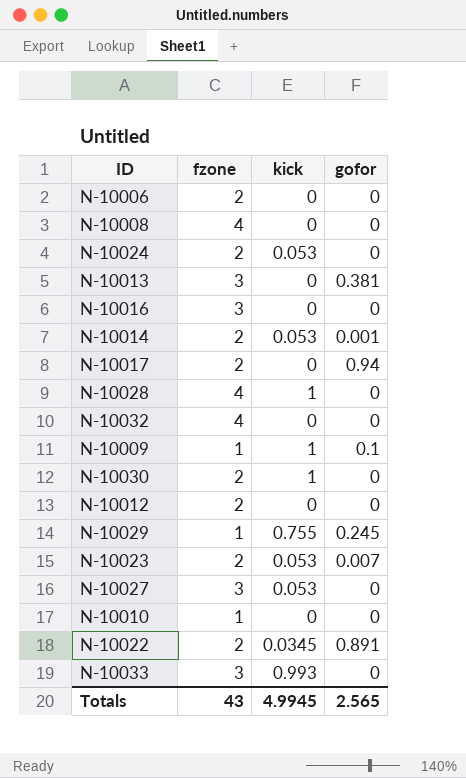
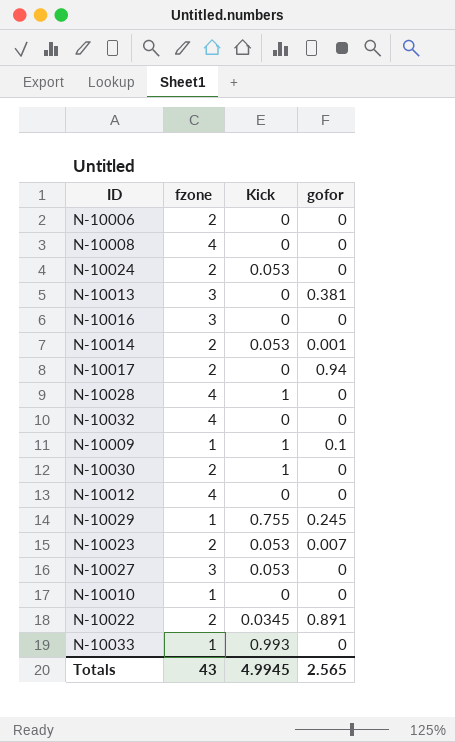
column name: kick -> Kick
N-10012 | fzone: 2 -> 4
N-10033 | fzone: 3 -> 1

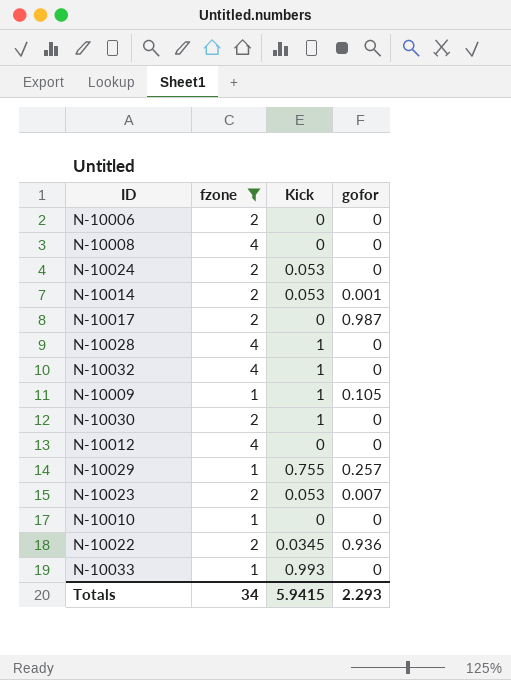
filter: none -> fzone != 3
N-10017 | gofor: 0.94 -> 0.987
N-10032 | Kick: 0 -> 1
N-10009 | gofor: 0.1 -> 0.105
N-10029 | gofor: 0.245 -> 0.257
N-10022 | gofor: 0.891 -> 0.936
Totals | fzone: 43 -> 34
Totals | Kick: 4.9945 -> 5.9415
Totals | gofor: 2.565 -> 2.293

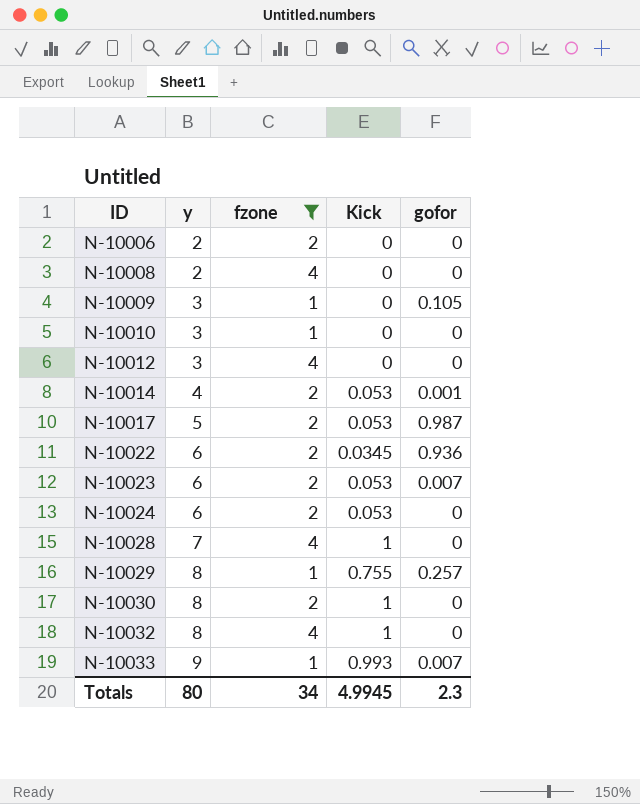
row order: none -> ID ascending
column y | position: none -> 2
N-10009 | Kick: 1 -> 0
N-10017 | Kick: 0 -> 0.053
N-10033 | gofor: 0 -> 0.007
Totals | Kick: 5.9415 -> 4.9945
Totals | gofor: 2.293 -> 2.3

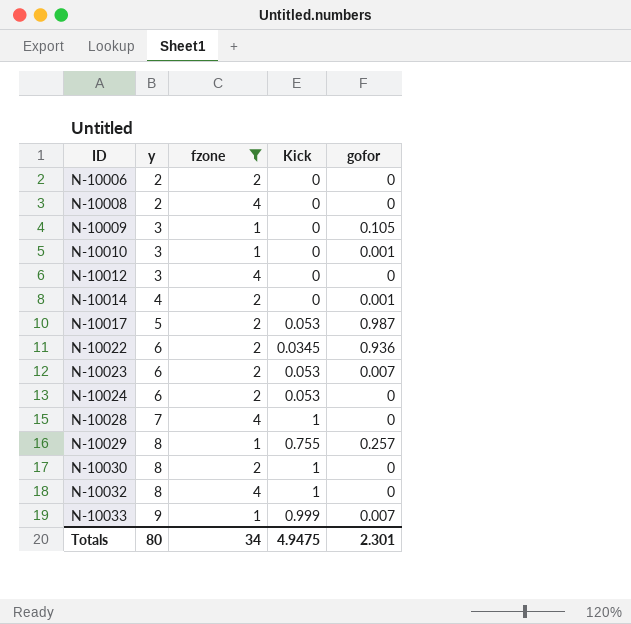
N-10010 | gofor: 0 -> 0.001
N-10014 | Kick: 0.053 -> 0
N-10033 | Kick: 0.993 -> 0.999
Totals | Kick: 4.9945 -> 4.9475
Totals | gofor: 2.3 -> 2.301

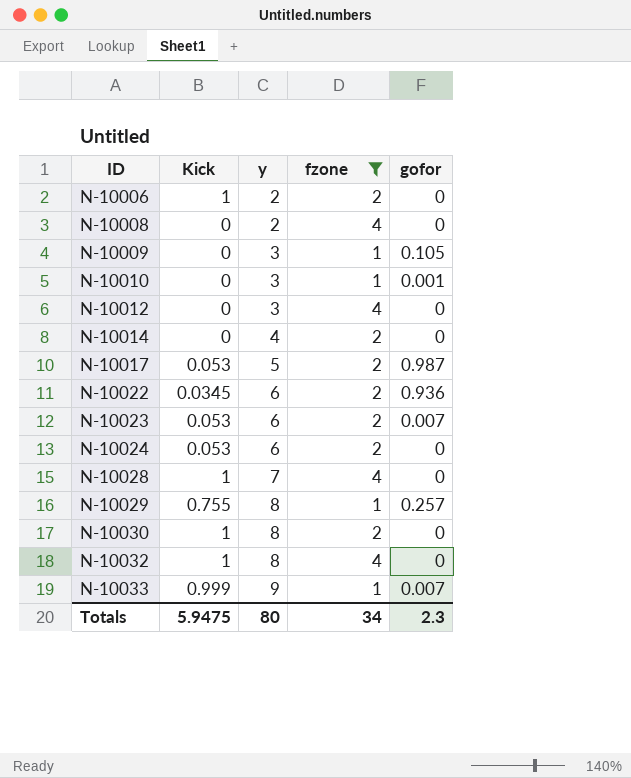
column Kick | position: 4 -> 2
N-10006 | Kick: 0 -> 1
N-10014 | gofor: 0.001 -> 0
Totals | Kick: 4.9475 -> 5.9475
Totals | gofor: 2.301 -> 2.3

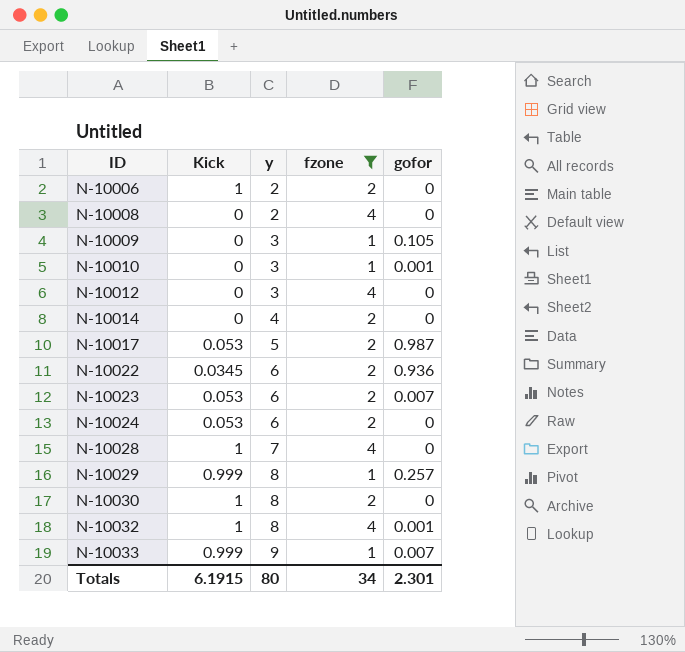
N-10029 | Kick: 0.755 -> 0.999
N-10032 | gofor: 0 -> 0.001
Totals | Kick: 5.9475 -> 6.1915
Totals | gofor: 2.3 -> 2.301

